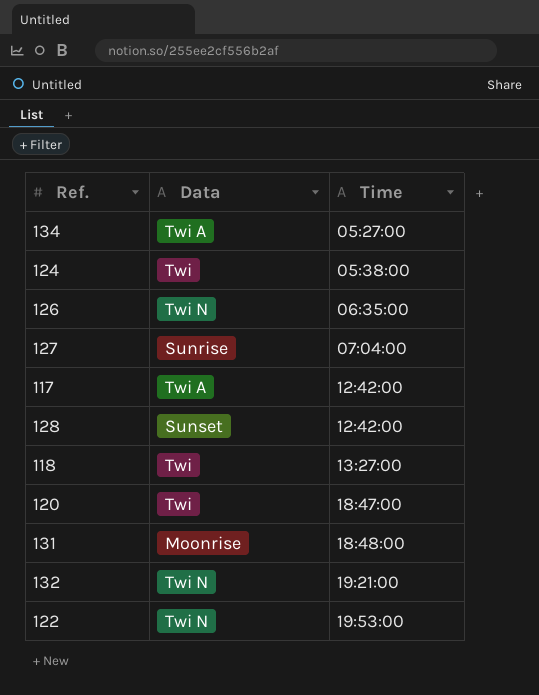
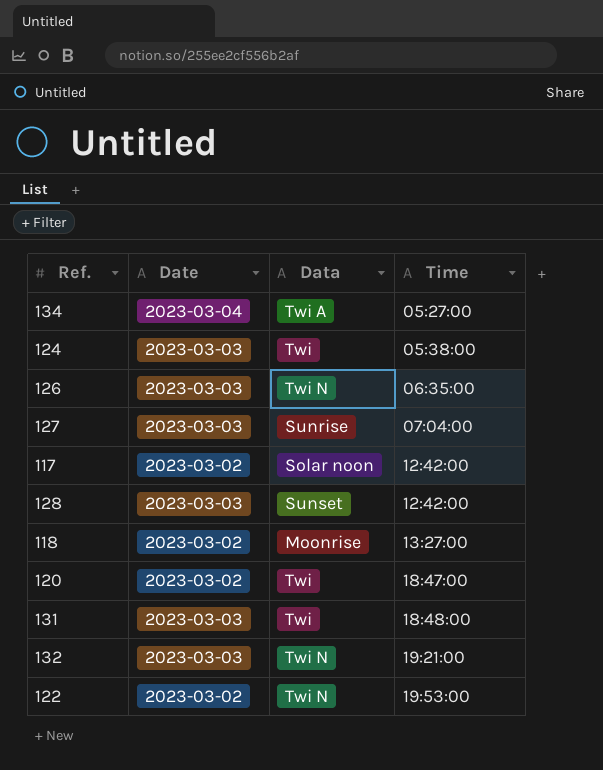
column Date | position: none -> 2
117 | Data: Twi A -> Solar noon
118 | Data: Twi -> Moonrise
131 | Data: Moonrise -> Twi

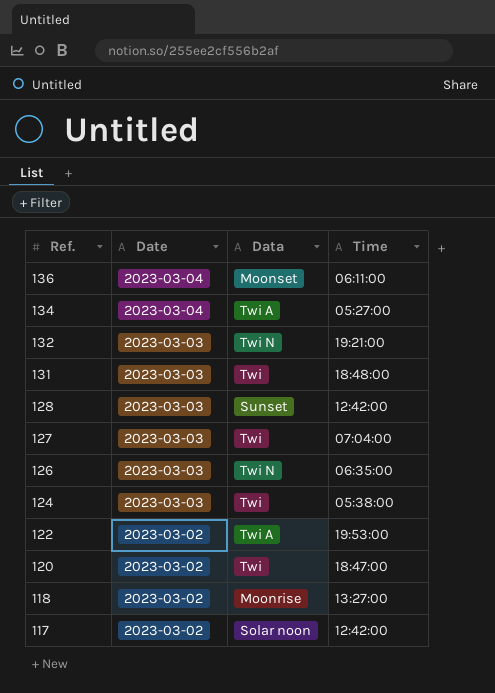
row order: Time ascending -> Ref. descending
row 136: none -> 2023-03-04 | Moonset | 06:11:00
127 | Data: Sunrise -> Twi
122 | Data: Twi N -> Twi A

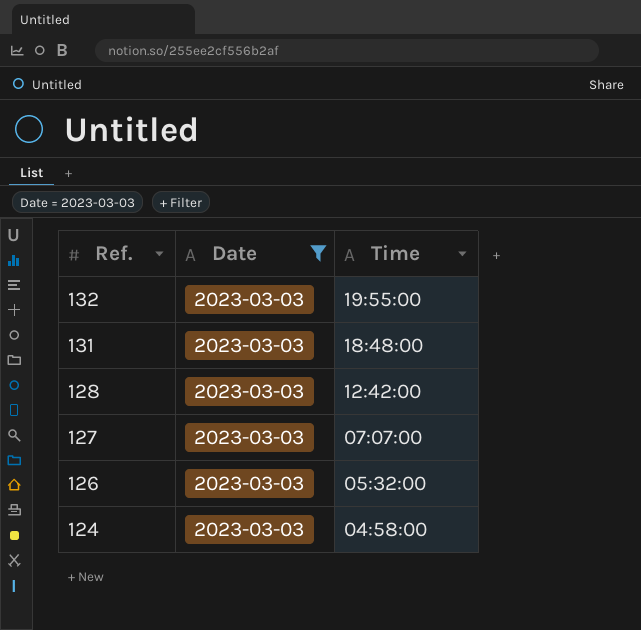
filter: none -> Date = 2023-03-03
column Data | position: 3 -> none
132 | Time: 19:21:00 -> 19:55:00
127 | Time: 07:04:00 -> 07:07:00
126 | Time: 06:35:00 -> 05:32:00
124 | Time: 05:38:00 -> 04:58:00

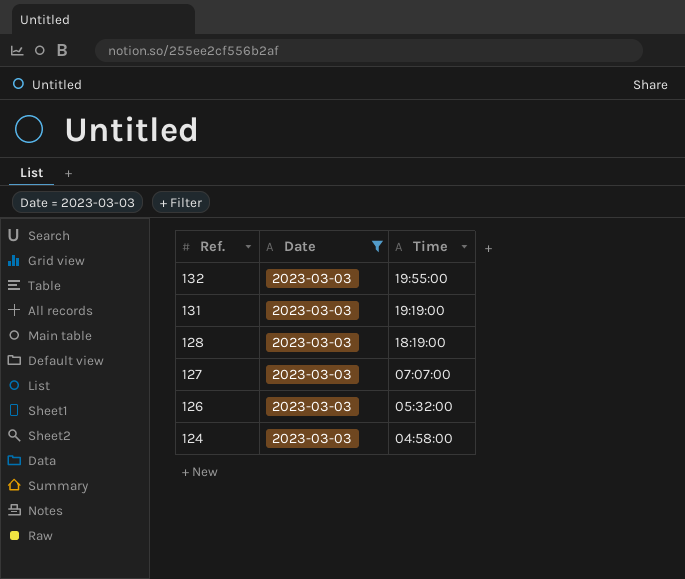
131 | Time: 18:48:00 -> 19:19:00
128 | Time: 12:42:00 -> 18:19:00

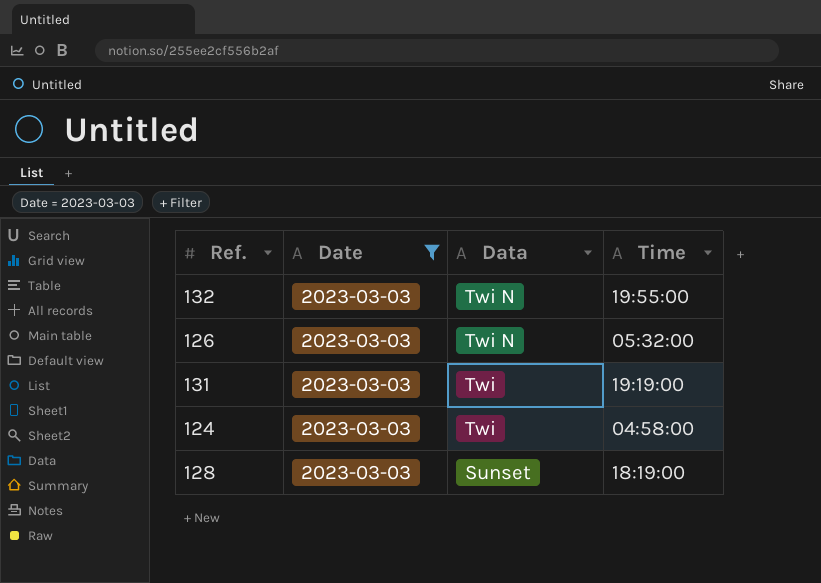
row order: Ref. descending -> Data descending
column Data | position: none -> 3
row 127: 2023-03-03 | 07:07:00 -> none

